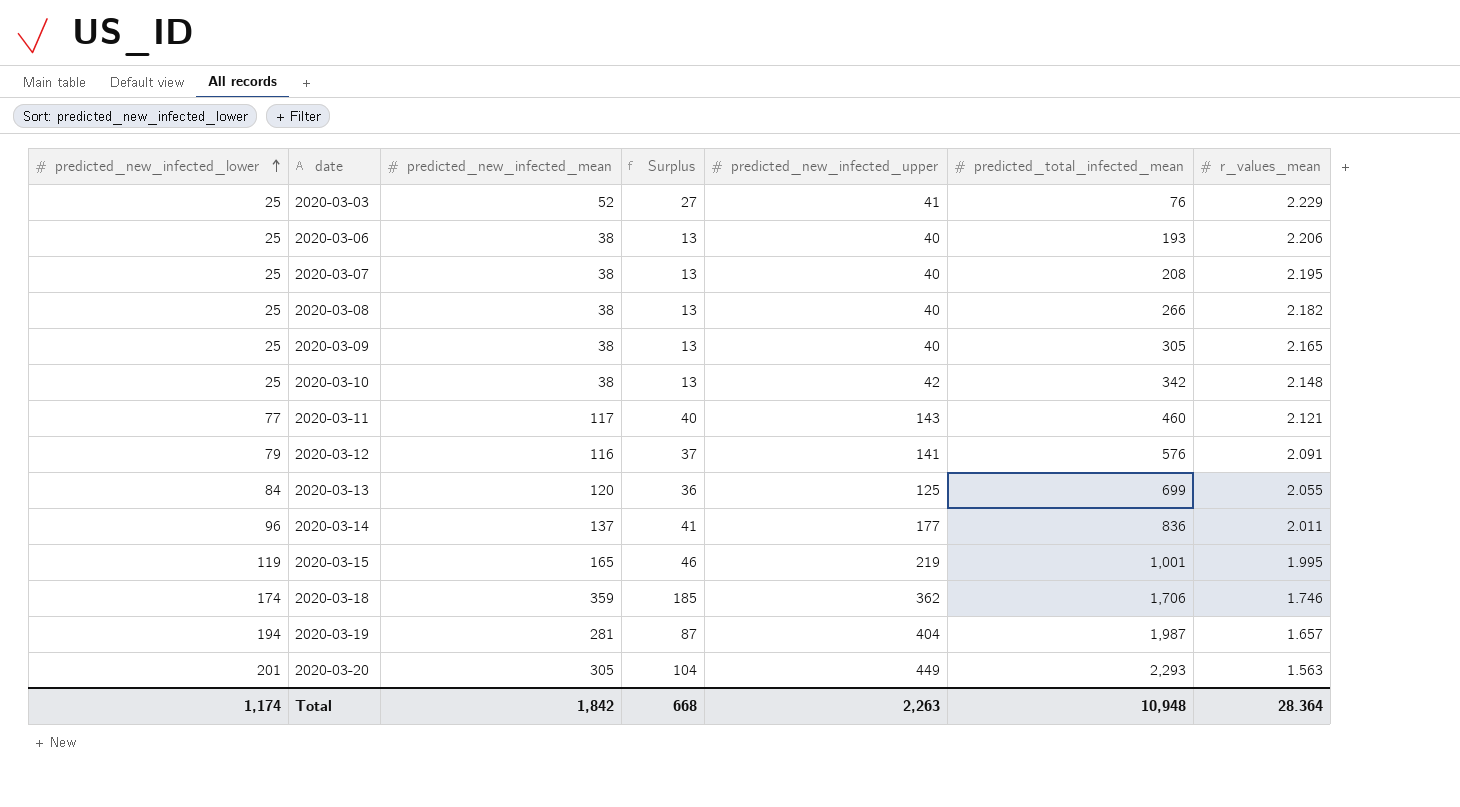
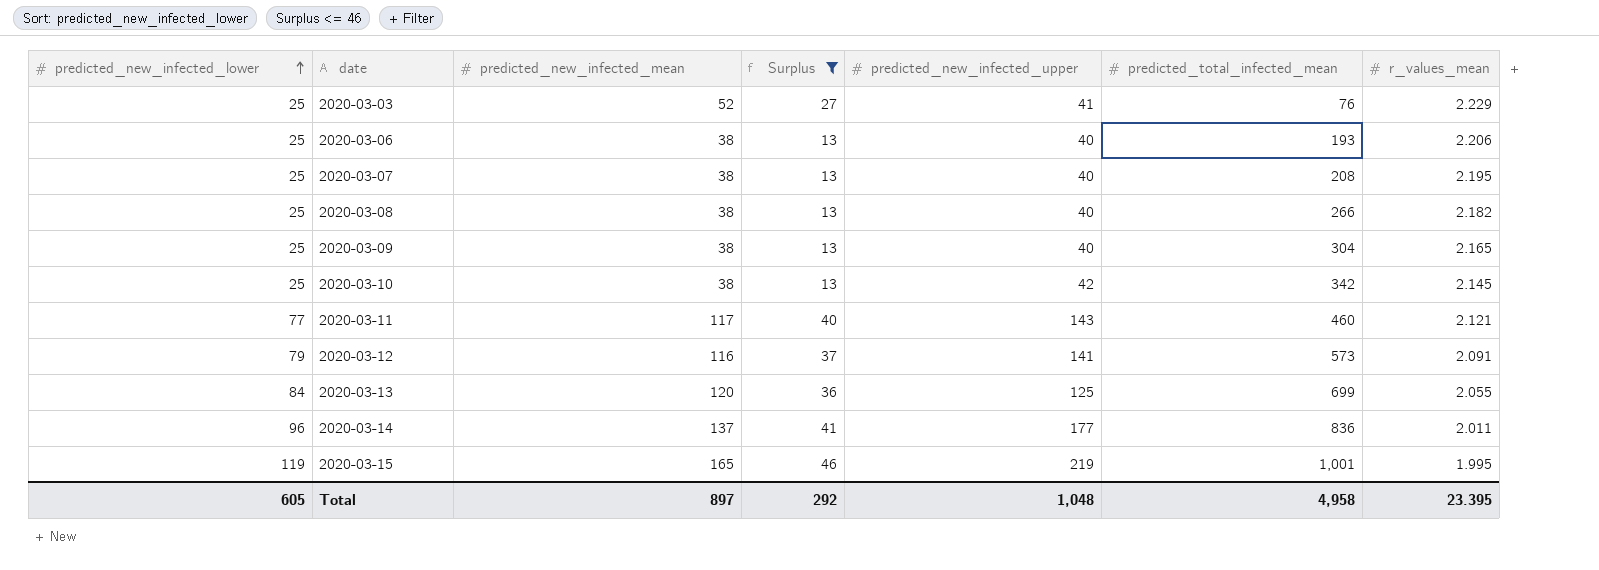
filter: none -> Surplus <= 46
2020-03-09 | predicted_total_infected_mean: 305 -> 304
2020-03-10 | r_values_mean: 2.148 -> 2.145
2020-03-12 | predicted_total_infected_mean: 576 -> 573
Total | predicted_new_infected_lower: 1,174 -> 605
Total | predicted_new_infected_mean: 1,842 -> 897
Total | Surplus: 668 -> 292
Total | predicted_new_infected_upper: 2,263 -> 1,048
Total | predicted_total_infected_mean: 10,948 -> 4,958
Total | r_values_mean: 28.364 -> 23.395

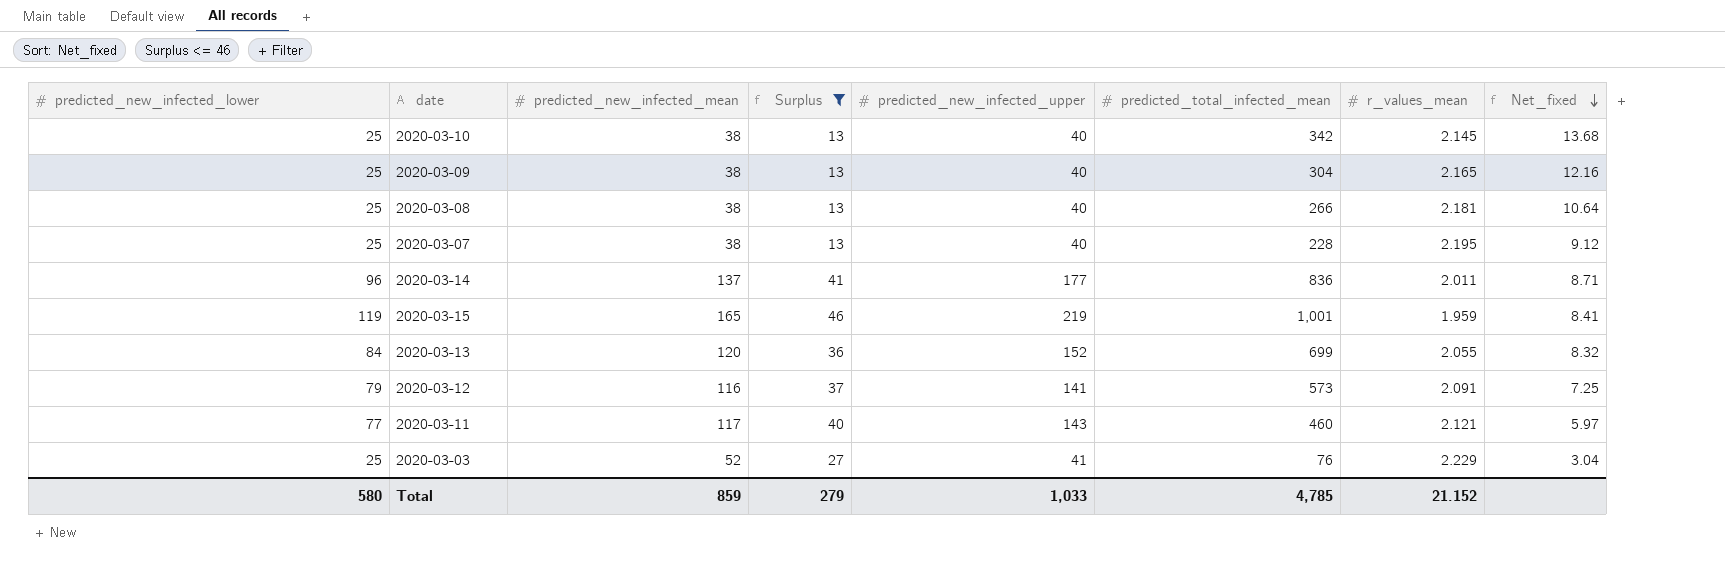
row order: predicted_new_infected_lower ascending -> Net_fixed descending
column Net_fixed | formula: none -> [predicted_total_infected_mean] / [predicted_new_infected_lower]
row 2020-03-06: 25 | 38 | 13 | 40 | 193 | 2.206 -> none
2020-03-10 | predicted_new_infected_upper: 42 -> 40
2020-03-08 | r_values_mean: 2.182 -> 2.181
2020-03-07 | predicted_total_infected_mean: 208 -> 228
2020-03-15 | r_values_mean: 1.995 -> 1.959
2020-03-13 | predicted_new_infected_upper: 125 -> 152
Total | predicted_new_infected_lower: 605 -> 580
Total | predicted_new_infected_mean: 897 -> 859
Total | Surplus: 292 -> 279
Total | predicted_new_infected_upper: 1,048 -> 1,033
Total | predicted_total_infected_mean: 4,958 -> 4,785
Total | r_values_mean: 23.395 -> 21.152

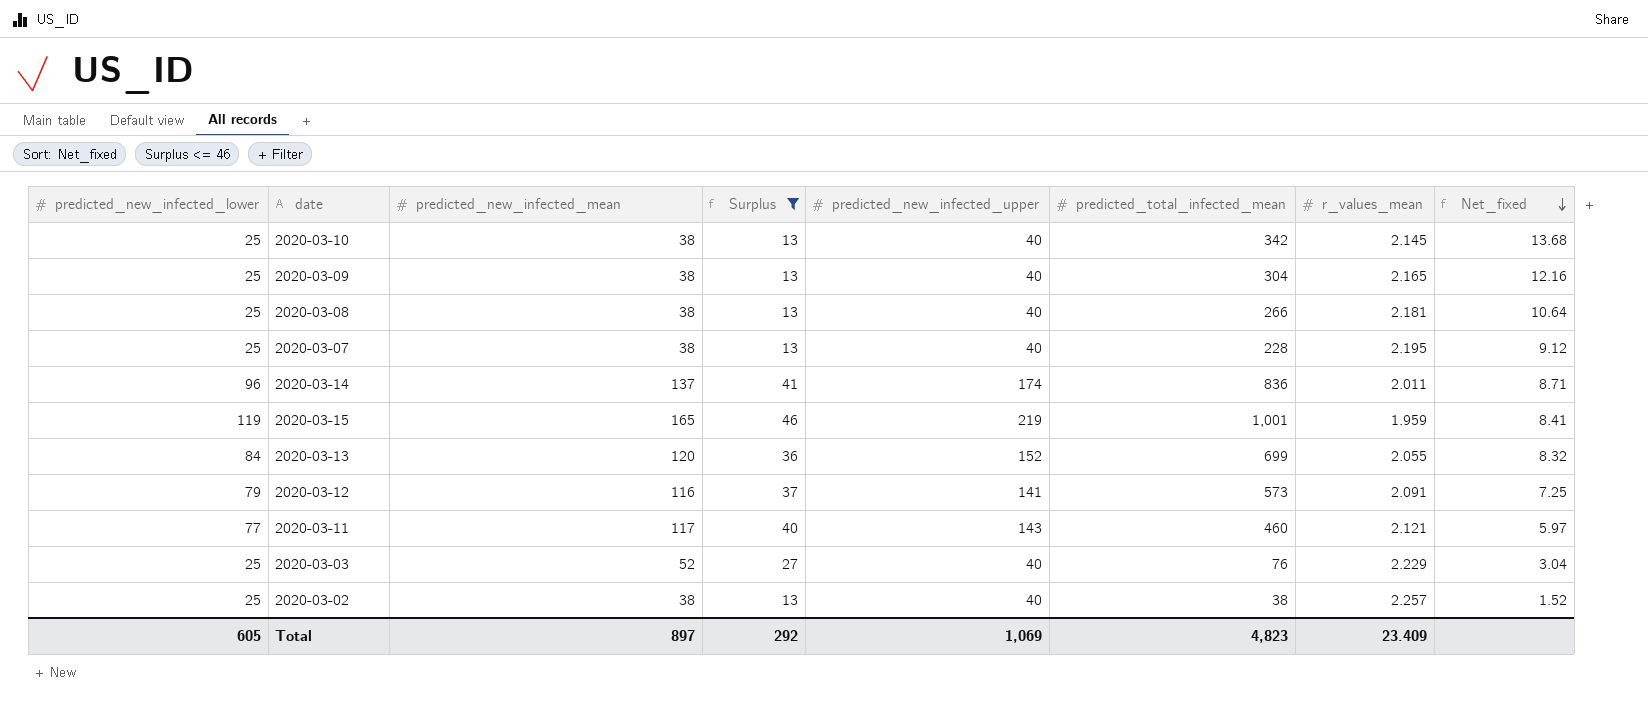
2020-03-14 | predicted_new_infected_upper: 177 -> 174
2020-03-03 | predicted_new_infected_upper: 41 -> 40
row 2020-03-02: none -> 25 | 38 | 13 | 40 | 38 | 2.257 | 1.52
Total | predicted_new_infected_lower: 580 -> 605
Total | predicted_new_infected_mean: 859 -> 897
Total | Surplus: 279 -> 292
Total | predicted_new_infected_upper: 1,033 -> 1,069
Total | predicted_total_infected_mean: 4,785 -> 4,823
Total | r_values_mean: 21.152 -> 23.409

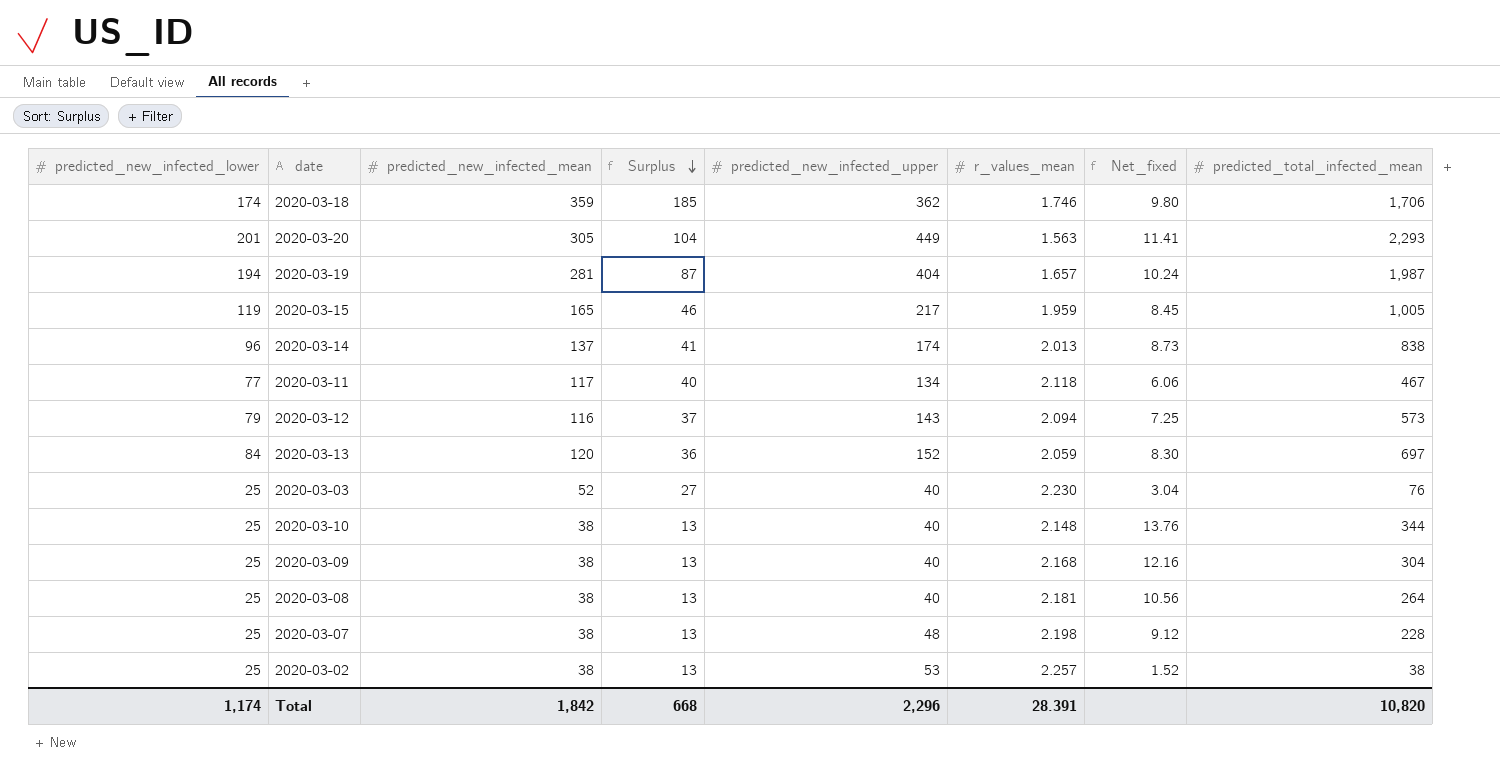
filter: Surplus <= 46 -> none
row order: Net_fixed descending -> Surplus descending
column predicted_total_infected_mean | position: 6 -> 8
2020-03-15 | predicted_new_infected_upper: 219 -> 217
2020-03-15 | Net_fixed: 8.41 -> 8.45
2020-03-15 | predicted_total_infected_mean: 1,001 -> 1,005
2020-03-14 | r_values_mean: 2.011 -> 2.013
2020-03-14 | Net_fixed: 8.71 -> 8.73
2020-03-14 | predicted_total_infected_mean: 836 -> 838
2020-03-11 | predicted_new_infected_upper: 143 -> 134
2020-03-11 | r_values_mean: 2.121 -> 2.118
2020-03-11 | Net_fixed: 5.97 -> 6.06
2020-03-11 | predicted_total_infected_mean: 460 -> 467
2020-03-12 | predicted_new_infected_upper: 141 -> 143
2020-03-12 | r_values_mean: 2.091 -> 2.094
2020-03-13 | r_values_mean: 2.055 -> 2.059
2020-03-13 | Net_fixed: 8.32 -> 8.30
2020-03-13 | predicted_total_infected_mean: 699 -> 697
2020-03-03 | r_values_mean: 2.229 -> 2.230
2020-03-10 | r_values_mean: 2.145 -> 2.148
2020-03-10 | Net_fixed: 13.68 -> 13.76
2020-03-10 | predicted_total_infected_mean: 342 -> 344
2020-03-09 | r_values_mean: 2.165 -> 2.168
2020-03-08 | Net_fixed: 10.64 -> 10.56
2020-03-08 | predicted_total_infected_mean: 266 -> 264
2020-03-07 | predicted_new_infected_upper: 40 -> 48
2020-03-07 | r_values_mean: 2.195 -> 2.198
2020-03-02 | predicted_new_infected_upper: 40 -> 53
Total | predicted_new_infected_lower: 605 -> 1,174
Total | predicted_new_infected_mean: 897 -> 1,842
Total | Surplus: 292 -> 668
Total | predicted_new_infected_upper: 1,069 -> 2,296
Total | r_values_mean: 23.409 -> 28.391
Total | predicted_total_infected_mean: 4,823 -> 10,820

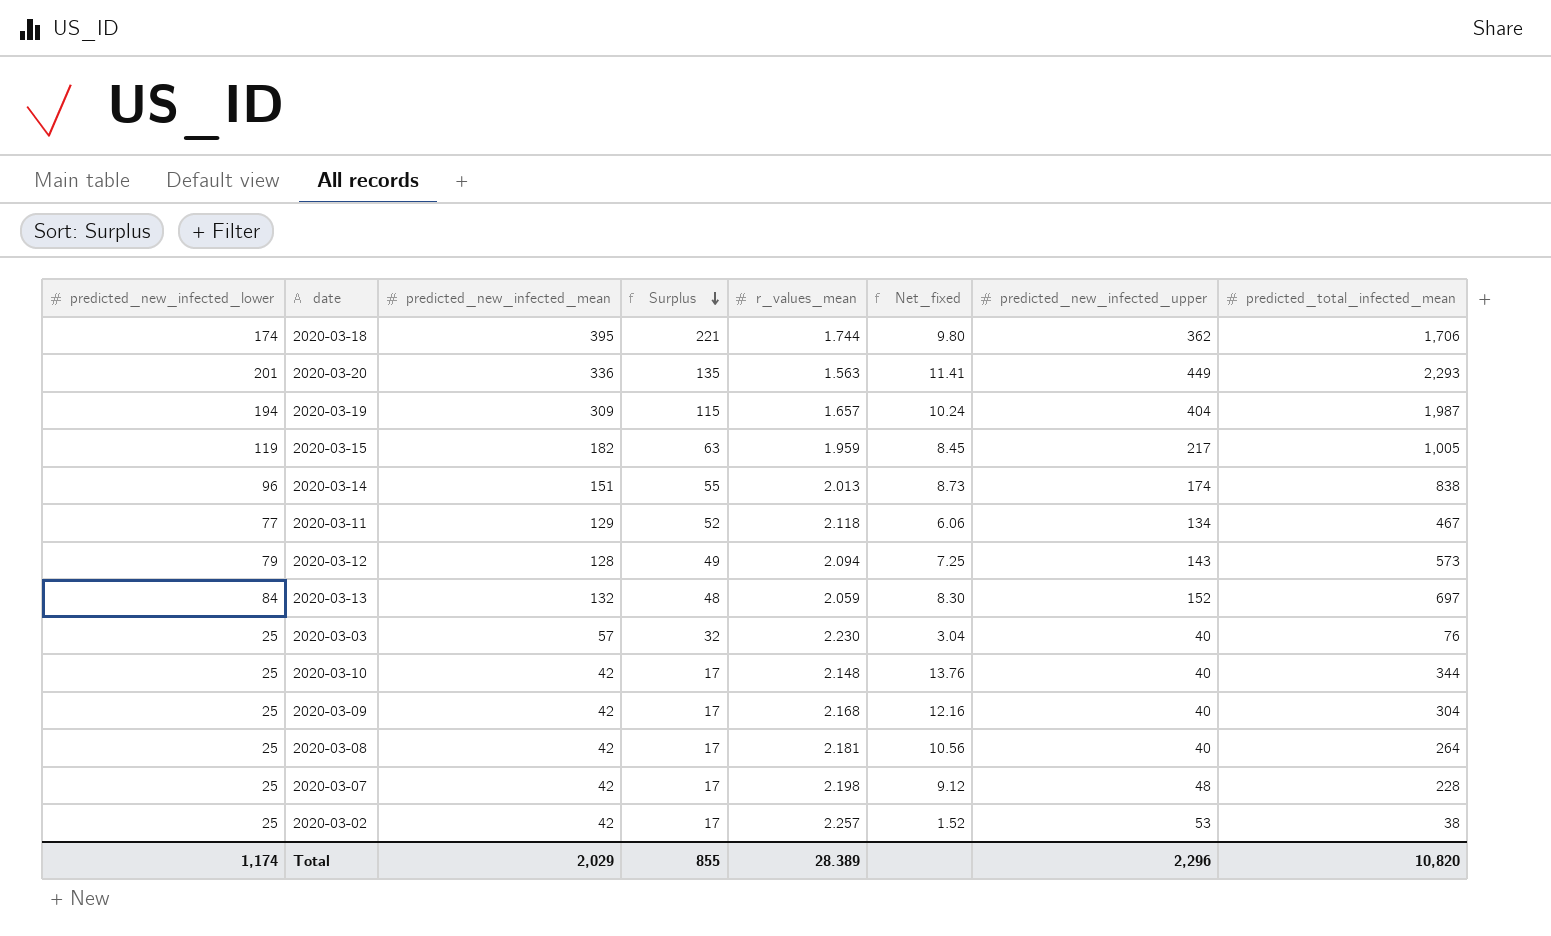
column predicted_new_infected_upper | position: 5 -> 7
2020-03-18 | predicted_new_infected_mean: 359 -> 395
2020-03-18 | Surplus: 185 -> 221
2020-03-18 | r_values_mean: 1.746 -> 1.744
2020-03-20 | predicted_new_infected_mean: 305 -> 336
2020-03-20 | Surplus: 104 -> 135
2020-03-19 | predicted_new_infected_mean: 281 -> 309
2020-03-19 | Surplus: 87 -> 115
2020-03-15 | predicted_new_infected_mean: 165 -> 182
2020-03-15 | Surplus: 46 -> 63
2020-03-14 | predicted_new_infected_mean: 137 -> 151
2020-03-14 | Surplus: 41 -> 55
2020-03-11 | predicted_new_infected_mean: 117 -> 129
2020-03-11 | Surplus: 40 -> 52
2020-03-12 | predicted_new_infected_mean: 116 -> 128
2020-03-12 | Surplus: 37 -> 49
2020-03-13 | predicted_new_infected_mean: 120 -> 132
2020-03-13 | Surplus: 36 -> 48
2020-03-03 | predicted_new_infected_mean: 52 -> 57
2020-03-03 | Surplus: 27 -> 32
2020-03-10 | predicted_new_infected_mean: 38 -> 42
2020-03-10 | Surplus: 13 -> 17
2020-03-09 | predicted_new_infected_mean: 38 -> 42
2020-03-09 | Surplus: 13 -> 17
2020-03-08 | predicted_new_infected_mean: 38 -> 42
2020-03-08 | Surplus: 13 -> 17
2020-03-07 | predicted_new_infected_mean: 38 -> 42
2020-03-07 | Surplus: 13 -> 17
2020-03-02 | predicted_new_infected_mean: 38 -> 42
2020-03-02 | Surplus: 13 -> 17
Total | predicted_new_infected_mean: 1,842 -> 2,029
Total | Surplus: 668 -> 855
Total | r_values_mean: 28.391 -> 28.389

